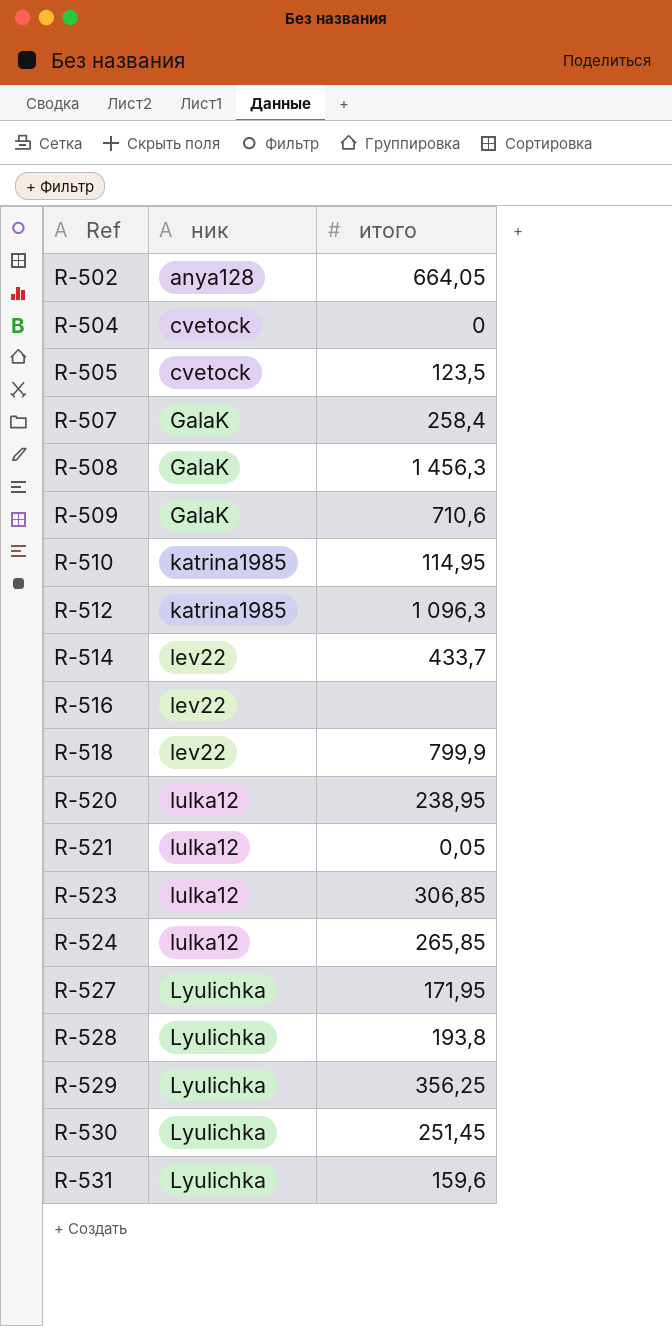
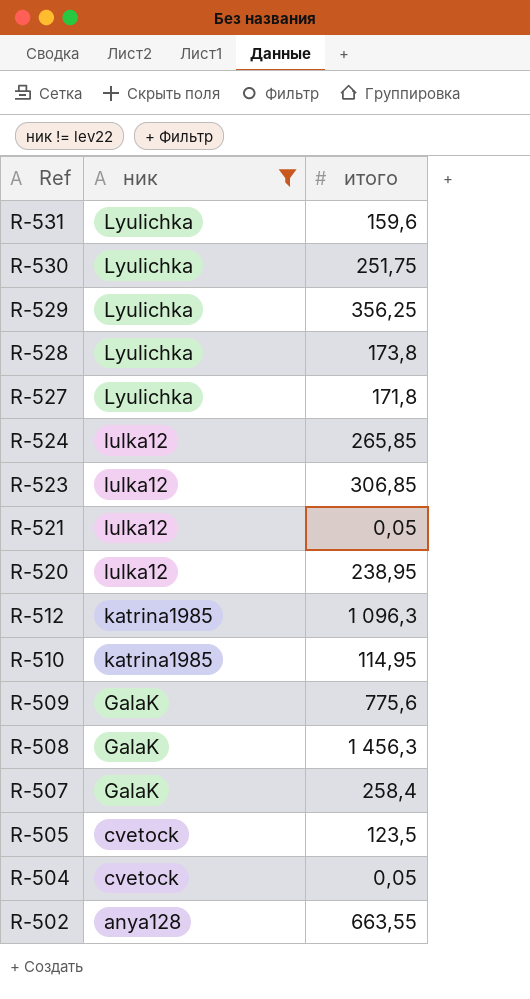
filter: none -> ник != lev22
row order: Ref ascending -> Ref descending
R-530 | итого: 251,45 -> 251,75
R-528 | итого: 193,8 -> 173,8
R-527 | итого: 171,95 -> 171,8
R-509 | итого: 710,6 -> 775,6
R-504 | итого: 0 -> 0,05
R-502 | итого: 664,05 -> 663,55

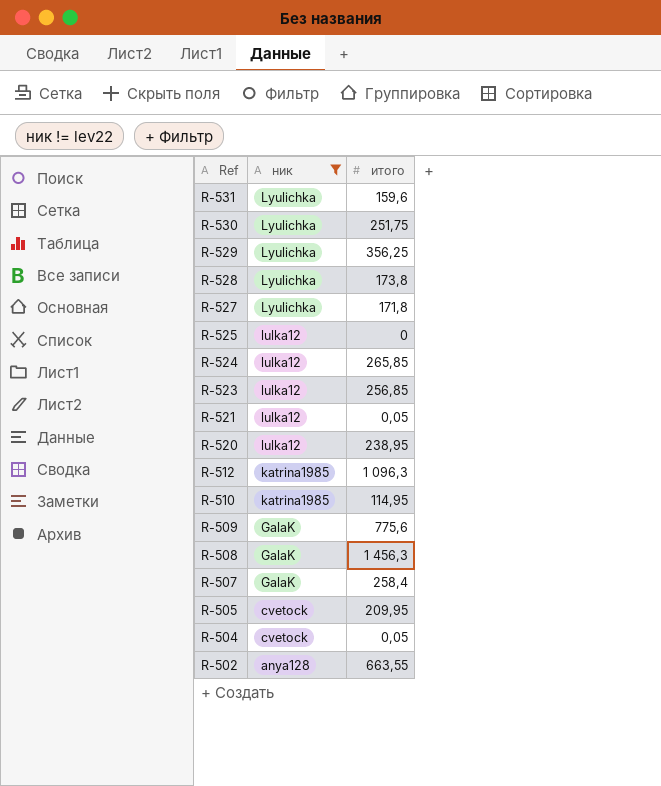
row R-525: none -> lulka12 | 0
R-523 | итого: 306,85 -> 256,85
R-505 | итого: 123,5 -> 209,95

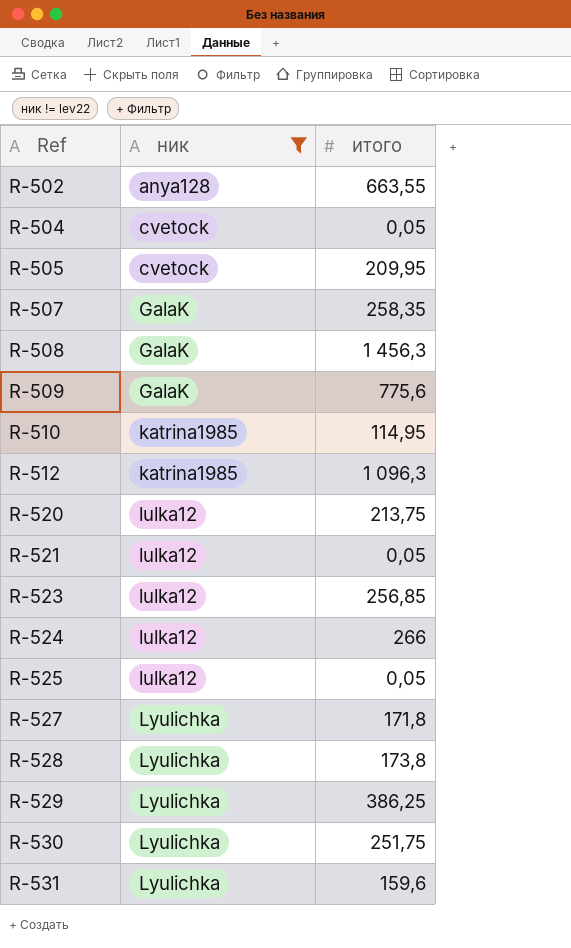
row order: Ref descending -> Ref ascending
R-507 | итого: 258,4 -> 258,35
R-520 | итого: 238,95 -> 213,75
R-524 | итого: 265,85 -> 266
R-525 | итого: 0 -> 0,05
R-529 | итого: 356,25 -> 386,25

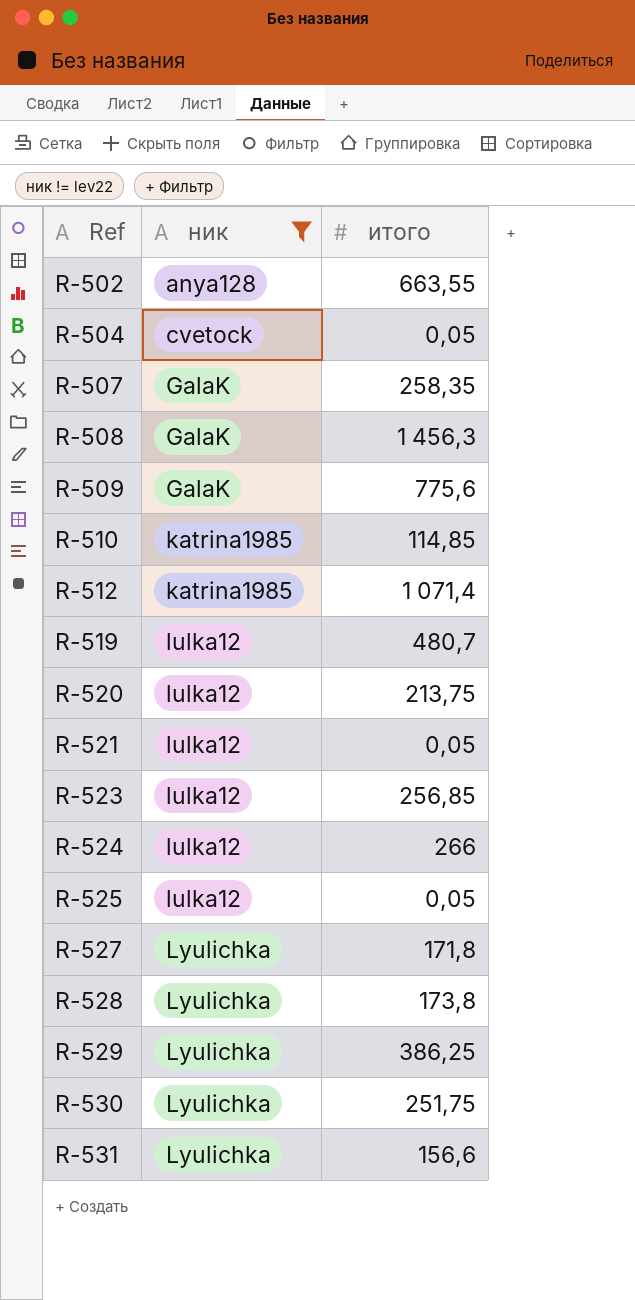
row R-505: cvetock | 209,95 -> none
R-510 | итого: 114,95 -> 114,85
R-512 | итого: 1 096,3 -> 1 071,4
row R-519: none -> lulka12 | 480,7
R-531 | итого: 159,6 -> 156,6

